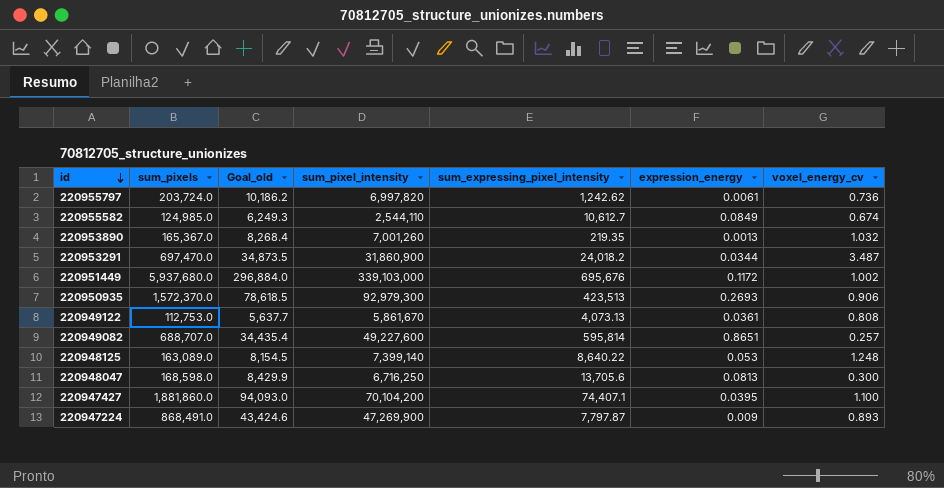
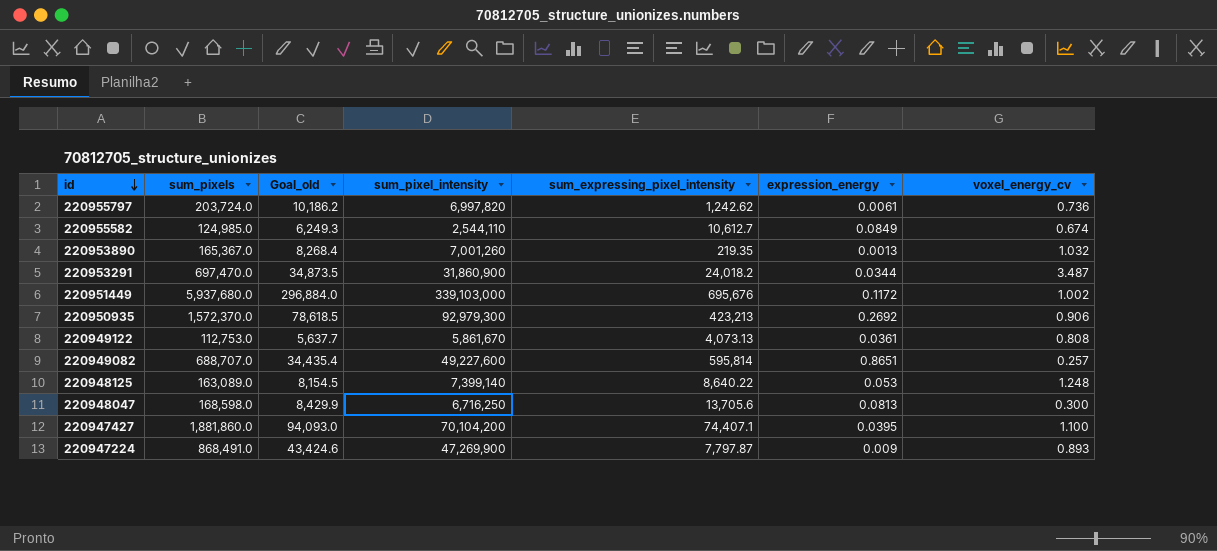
220950935 | sum_expressing_pixel_intensity: 423,513 -> 423,213
220950935 | expression_energy: 0.2693 -> 0.2692

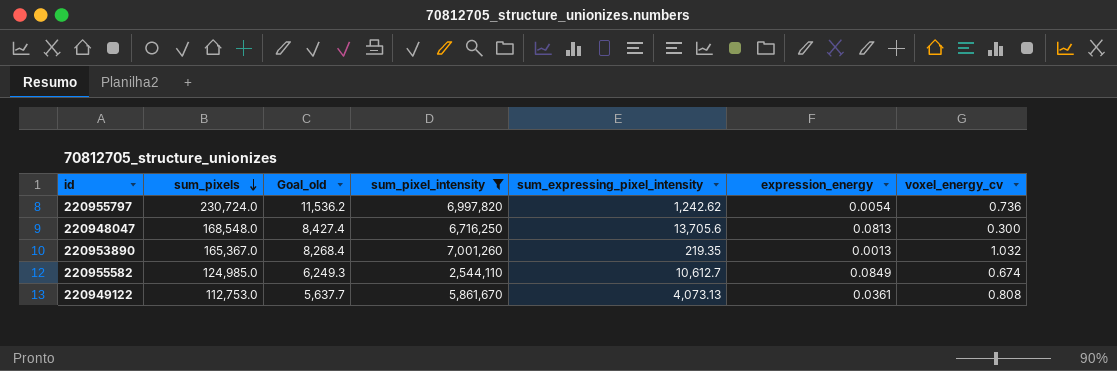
filter: none -> sum_pixel_intensity <= 7,001,260
row order: id descending -> sum_pixels descending
220955797 | sum_pixels: 203,724.0 -> 230,724.0
220955797 | Goal_old: 10,186.2 -> 11,536.2
220955797 | expression_energy: 0.0061 -> 0.0054
220948047 | sum_pixels: 168,598.0 -> 168,548.0
220948047 | Goal_old: 8,429.9 -> 8,427.4

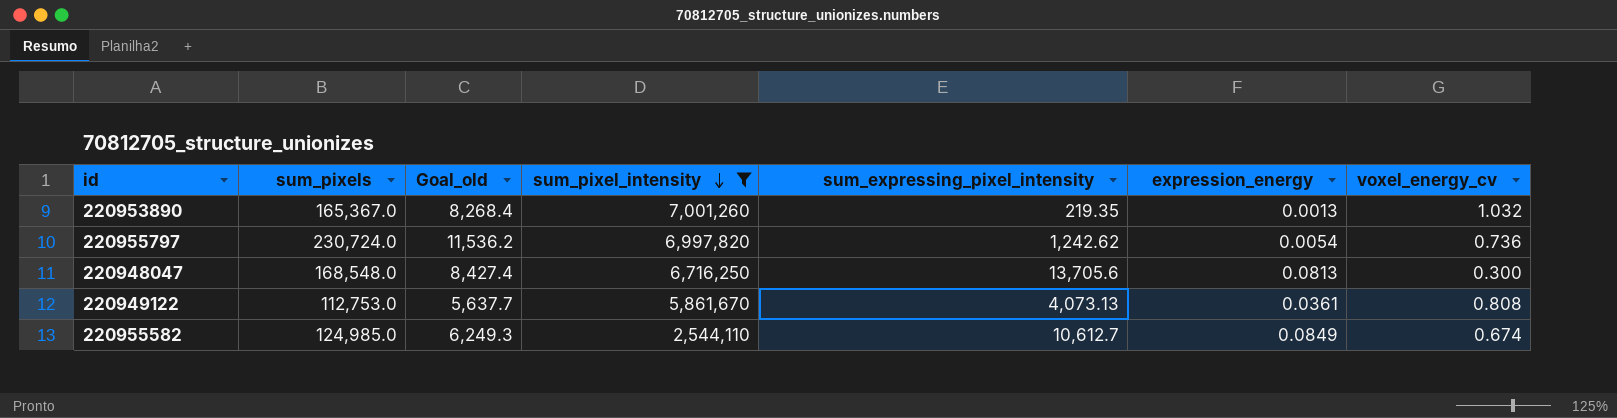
row order: sum_pixels descending -> sum_pixel_intensity descending

